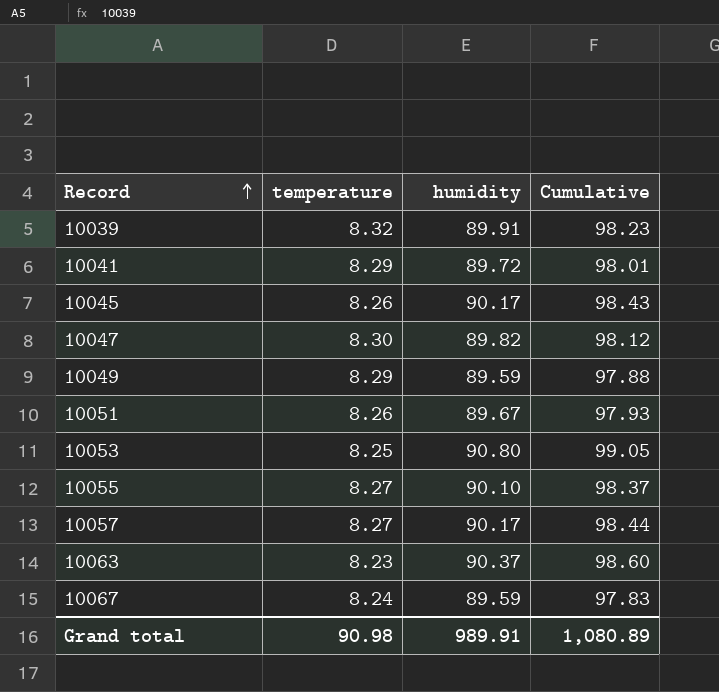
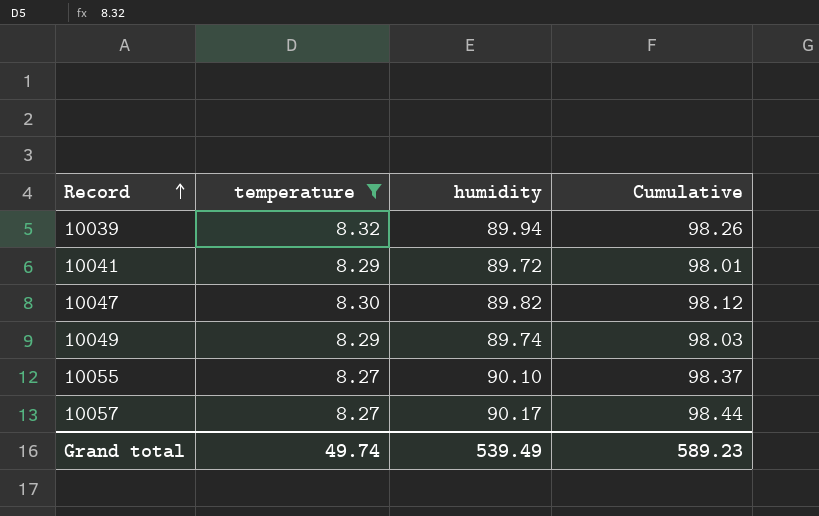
filter: none -> temperature >= 8.27
10039 | humidity: 89.91 -> 89.94
10039 | Cumulative: 98.23 -> 98.26
10049 | humidity: 89.59 -> 89.74
10049 | Cumulative: 97.88 -> 98.03
Grand total | temperature: 90.98 -> 49.74
Grand total | humidity: 989.91 -> 539.49
Grand total | Cumulative: 1,080.89 -> 589.23

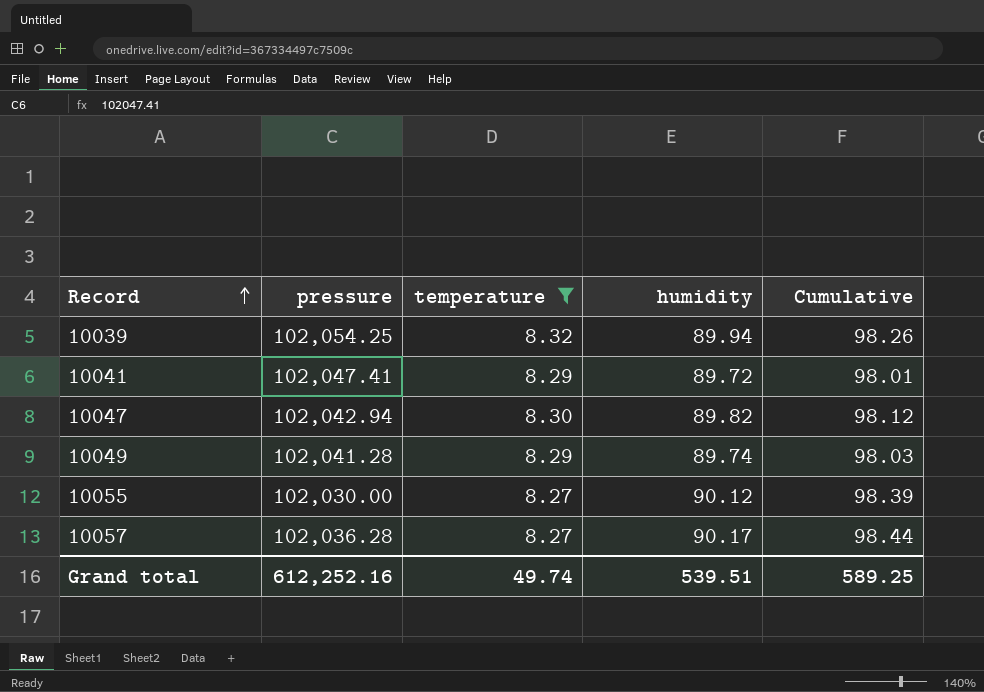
column pressure | position: none -> 2
10055 | humidity: 90.10 -> 90.12
10055 | Cumulative: 98.37 -> 98.39
Grand total | humidity: 539.49 -> 539.51
Grand total | Cumulative: 589.23 -> 589.25

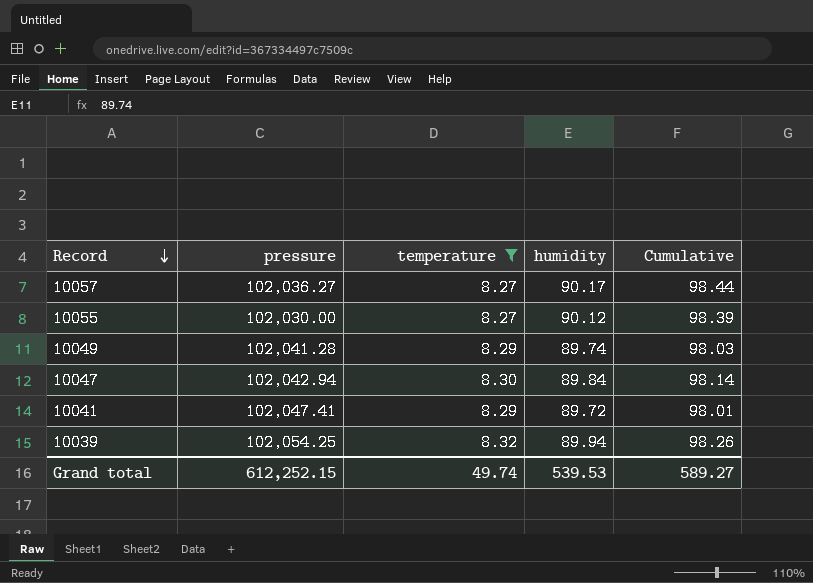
row order: Record ascending -> Record descending
10057 | pressure: 102,036.28 -> 102,036.27
10047 | humidity: 89.82 -> 89.84
10047 | Cumulative: 98.12 -> 98.14
Grand total | pressure: 612,252.16 -> 612,252.15
Grand total | humidity: 539.51 -> 539.53
Grand total | Cumulative: 589.25 -> 589.27

